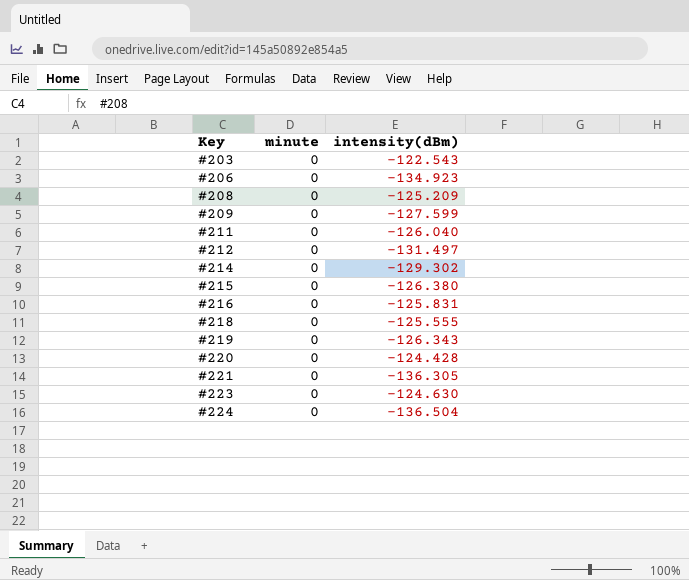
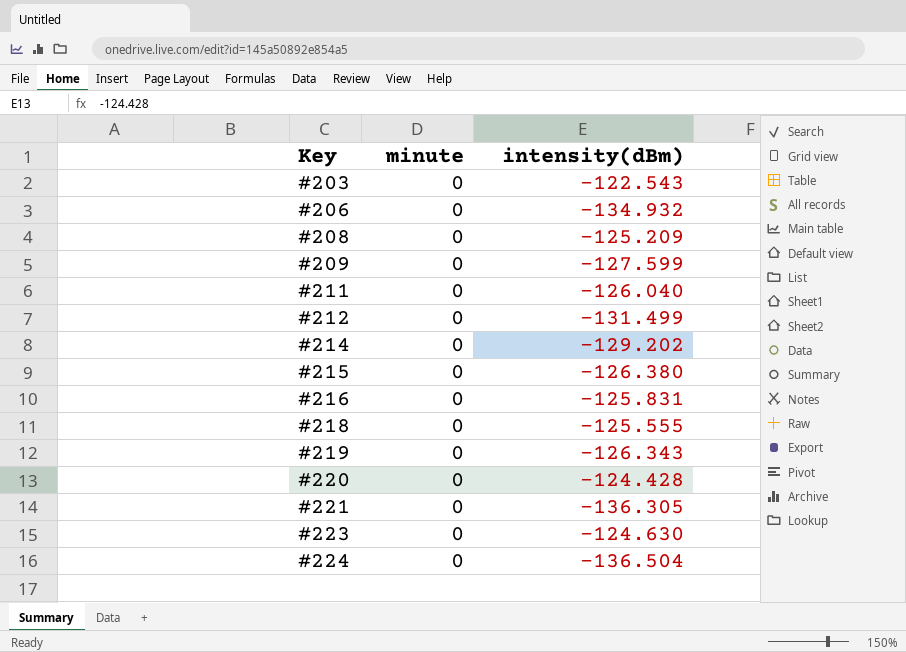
#206 | intensity(dBm): -134.923 -> -134.932
#212 | intensity(dBm): -131.497 -> -131.499
#214 | intensity(dBm): -129.302 -> -129.202

